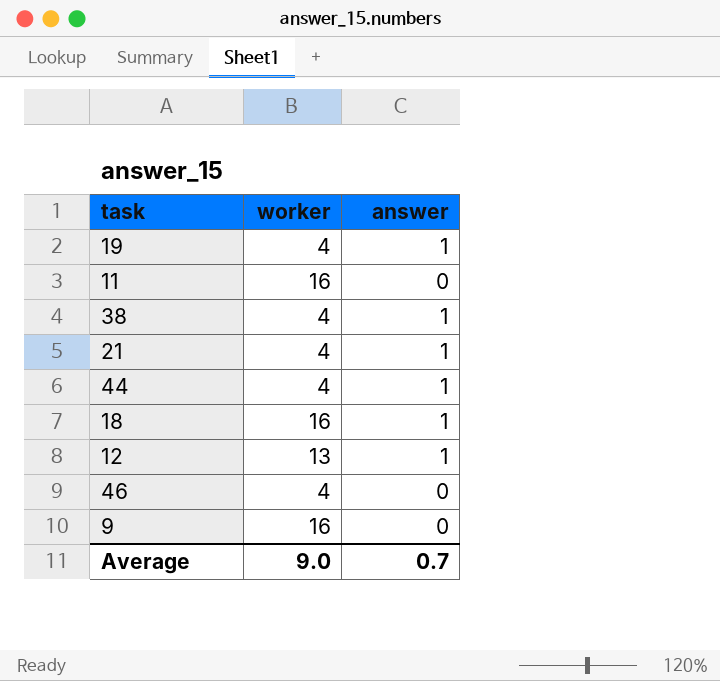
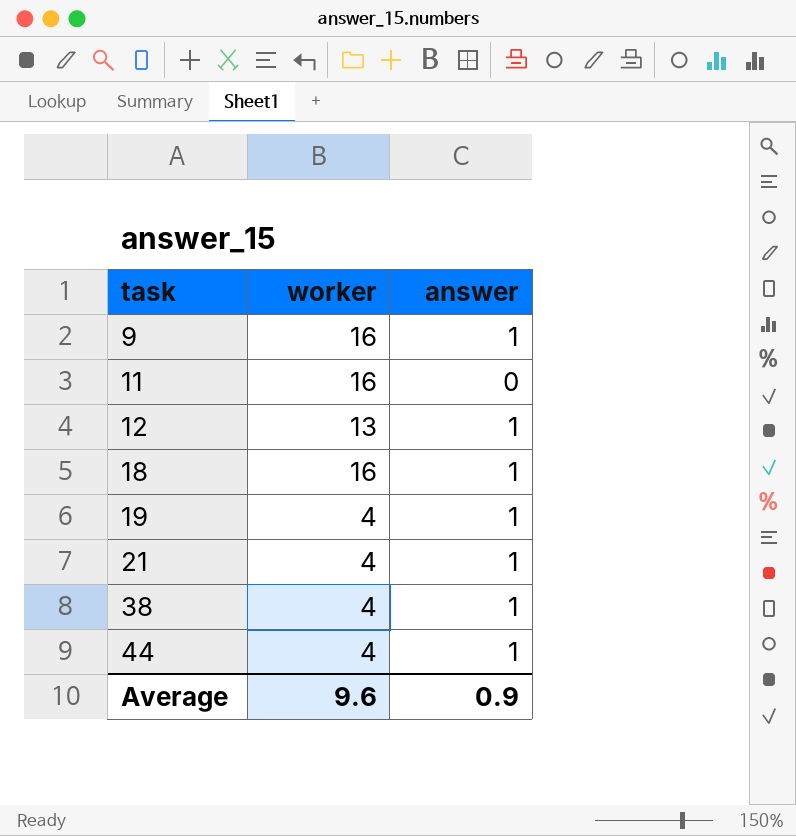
row order: none -> task ascending
row 46: 4 | 0 -> none
9 | answer: 0 -> 1
Average | worker: 9.0 -> 9.6
Average | answer: 0.7 -> 0.9

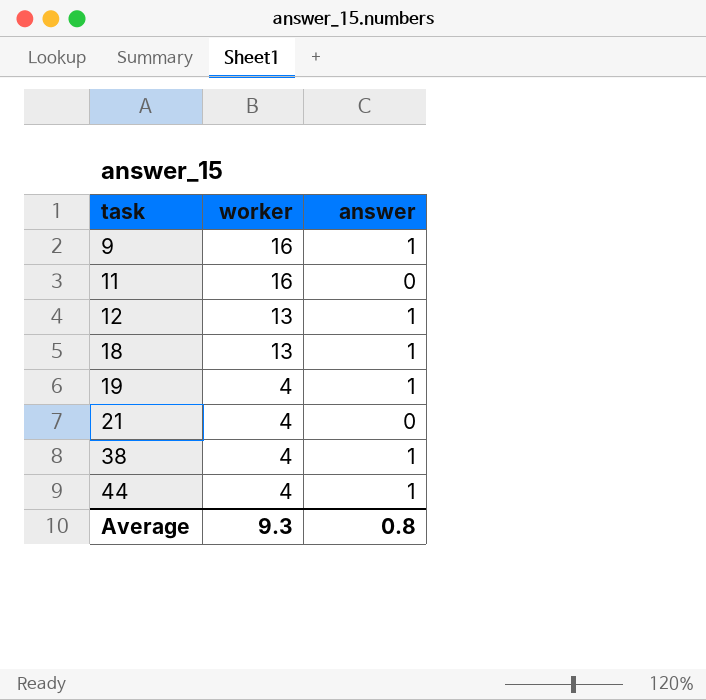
18 | worker: 16 -> 13
21 | answer: 1 -> 0
Average | worker: 9.6 -> 9.3
Average | answer: 0.9 -> 0.8

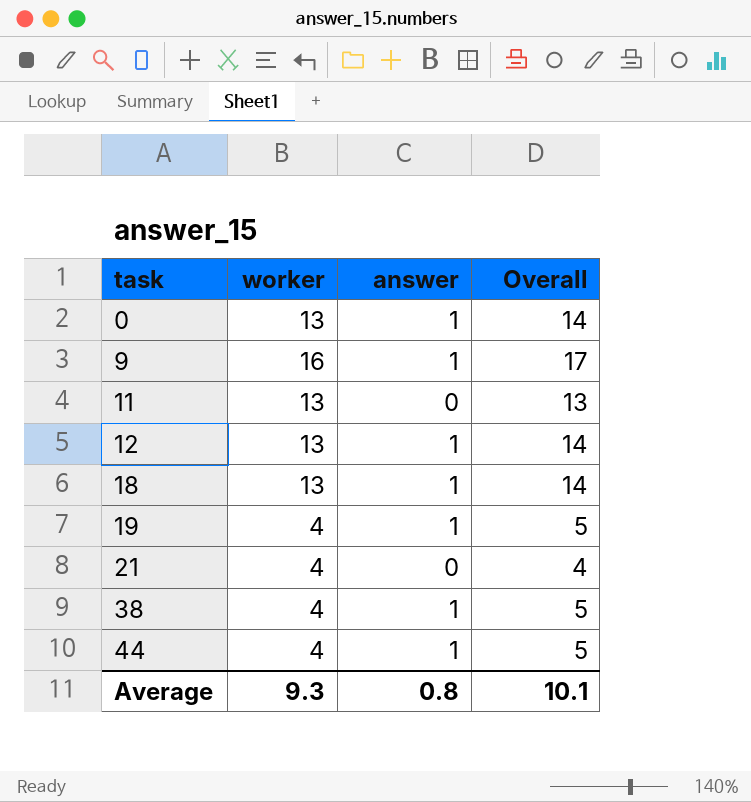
column Overall | formula: none -> [worker] + [answer]
row 0: none -> 13 | 1 | 14
11 | worker: 16 -> 13

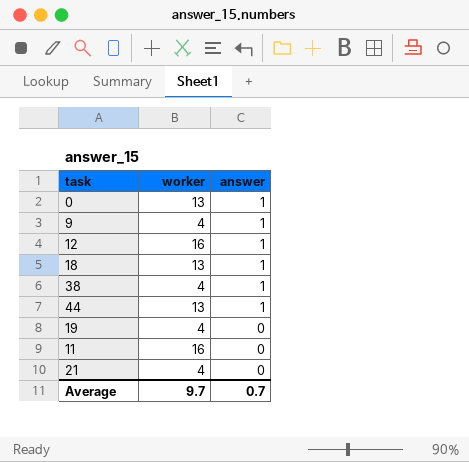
row order: task ascending -> answer descending
column Overall | formula: [worker] + [answer] -> none
9 | worker: 16 -> 4
12 | worker: 13 -> 16
44 | worker: 4 -> 13
19 | answer: 1 -> 0
11 | worker: 13 -> 16
Average | worker: 9.3 -> 9.7
Average | answer: 0.8 -> 0.7

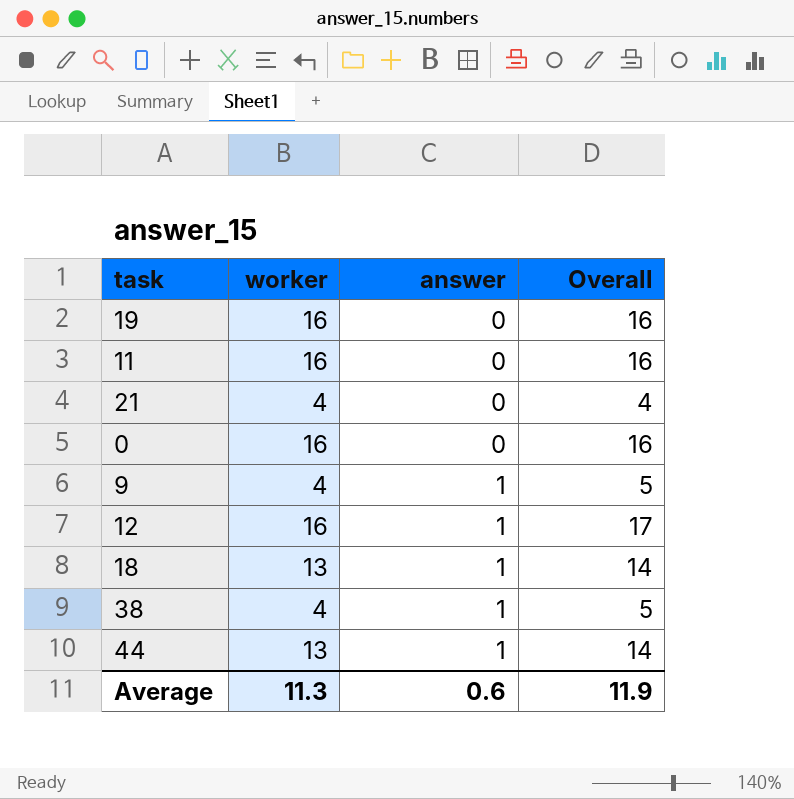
row order: answer descending -> answer ascending
column Overall | formula: none -> [worker] + [answer]
19 | worker: 4 -> 16
0 | worker: 13 -> 16
0 | answer: 1 -> 0
Average | worker: 9.7 -> 11.3
Average | answer: 0.7 -> 0.6

